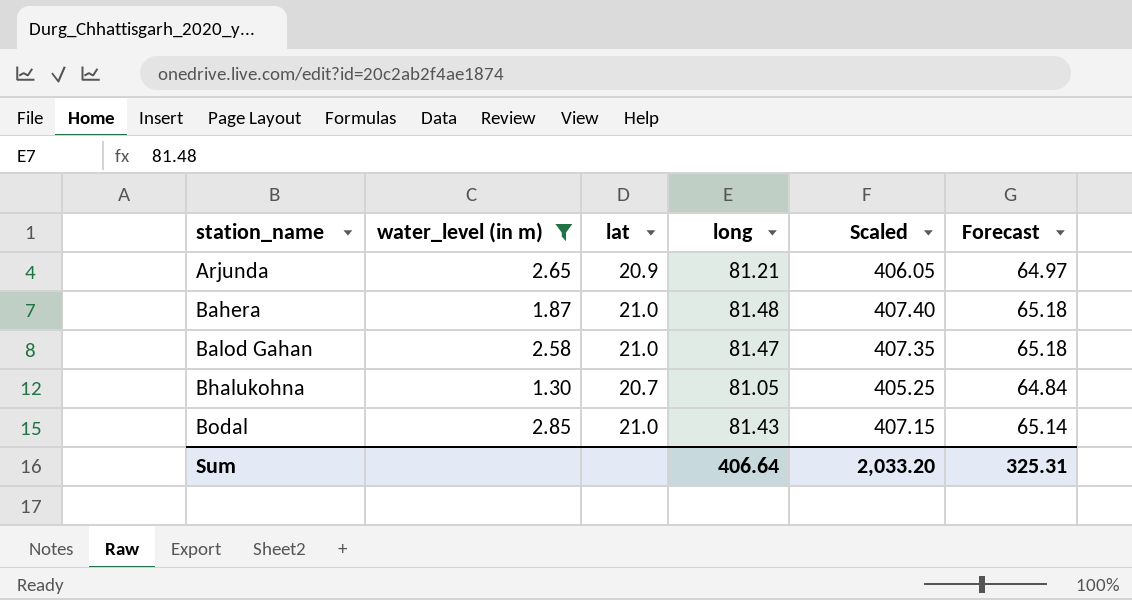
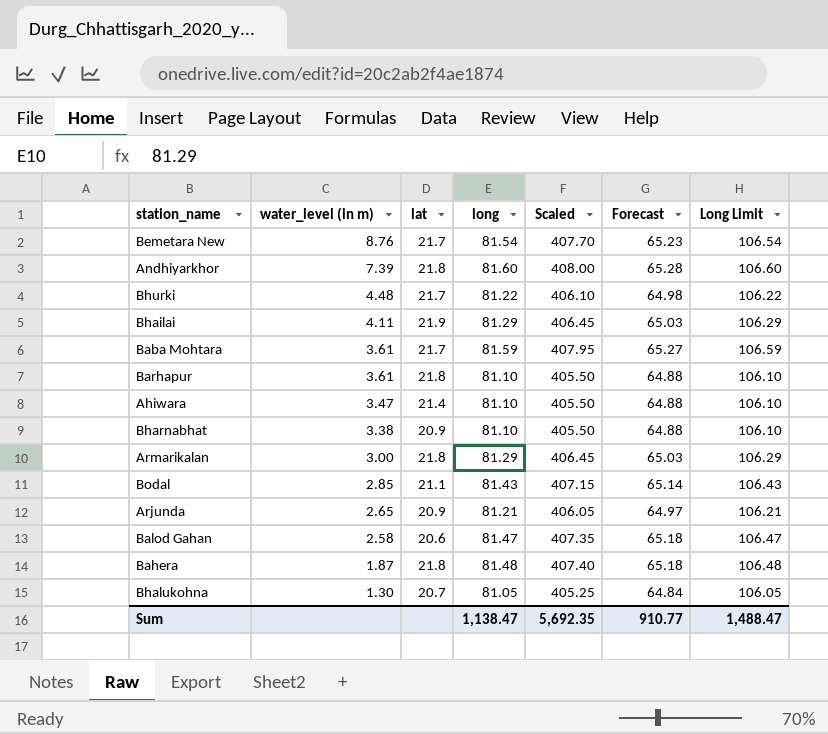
filter: water_level (in m) <= 2.85 -> none
row order: station_name ascending -> water_level (in m) descending
column Long Limit | formula: none -> [long] + 25
Bodal | lat: 21.0 -> 21.1
Balod Gahan | lat: 21.0 -> 20.6
Bahera | lat: 21.0 -> 21.8
Sum | long: 406.64 -> 1,138.47
Sum | Scaled: 2,033.20 -> 5,692.35
Sum | Forecast: 325.31 -> 910.77

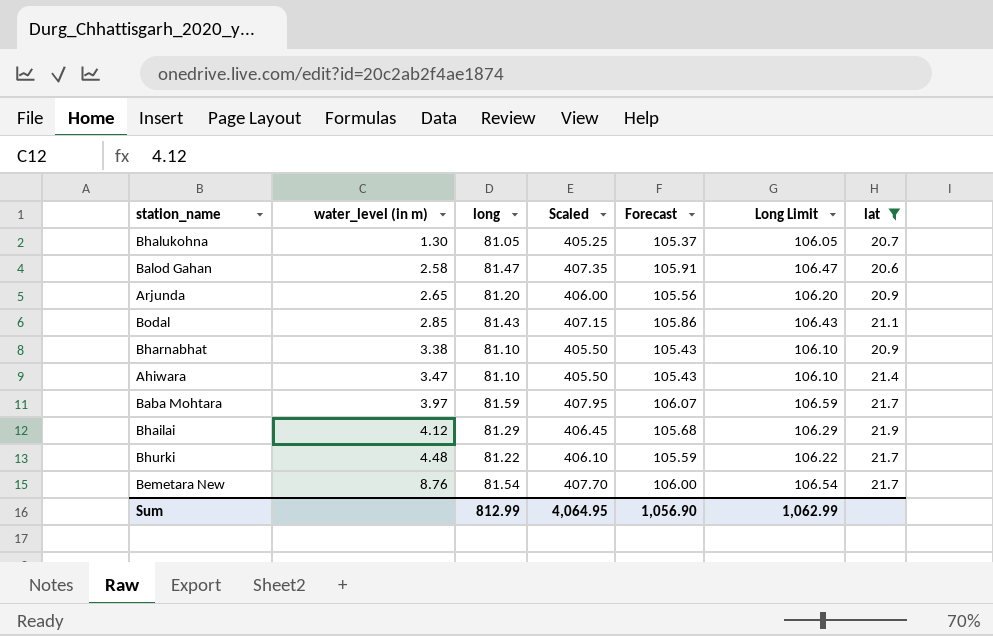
filter: none -> lat != 21.8
row order: water_level (in m) descending -> water_level (in m) ascending
column Forecast | formula: [long] * 0.8 -> [long] * 1.3
column lat | position: 3 -> 7
Arjunda | long: 81.21 -> 81.20
Arjunda | Scaled: 406.05 -> 406.00
Arjunda | Long Limit: 106.21 -> 106.20
Baba Mohtara | water_level (in m): 3.61 -> 3.97
Bhailai | water_level (in m): 4.11 -> 4.12
Sum | long: 1,138.47 -> 812.99
Sum | Scaled: 5,692.35 -> 4,064.95
Sum | Forecast: 910.77 -> 1,056.90
Sum | Long Limit: 1,488.47 -> 1,062.99

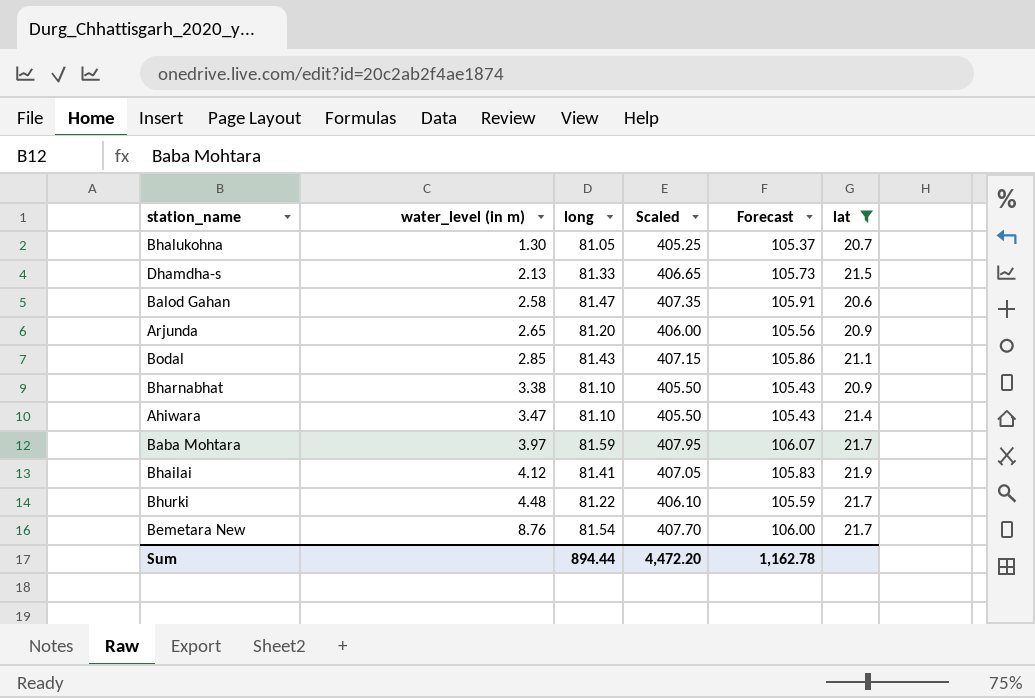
column Long Limit | formula: [long] + 25 -> none
row Dhamdha-s: none -> 2.13 | 81.33 | 406.65 | 105.73 | 21.5
Bhailai | long: 81.29 -> 81.41
Bhailai | Scaled: 406.45 -> 407.05
Bhailai | Forecast: 105.68 -> 105.83
Sum | long: 812.99 -> 894.44
Sum | Scaled: 4,064.95 -> 4,472.20
Sum | Forecast: 1,056.90 -> 1,162.78

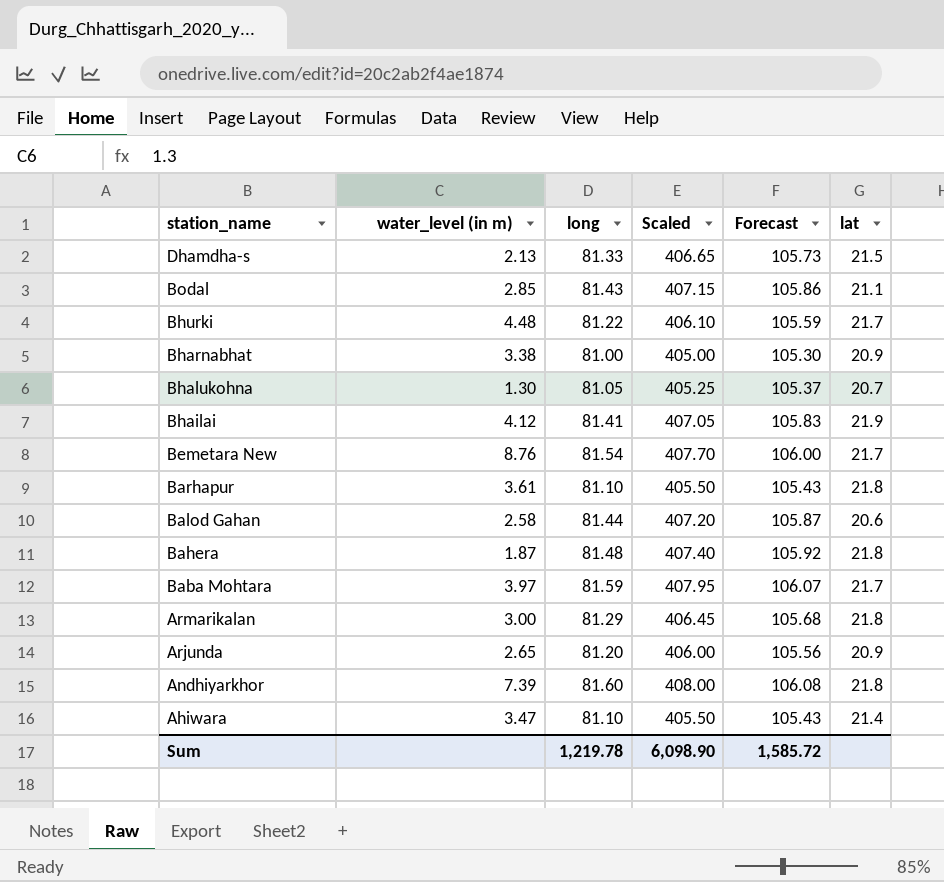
filter: lat != 21.8 -> none
row order: water_level (in m) ascending -> station_name descending
Bharnabhat | long: 81.10 -> 81.00
Bharnabhat | Scaled: 405.50 -> 405.00
Bharnabhat | Forecast: 105.43 -> 105.30
Balod Gahan | long: 81.47 -> 81.44
Balod Gahan | Scaled: 407.35 -> 407.20
Balod Gahan | Forecast: 105.91 -> 105.87
Sum | long: 894.44 -> 1,219.78
Sum | Scaled: 4,472.20 -> 6,098.90
Sum | Forecast: 1,162.78 -> 1,585.72

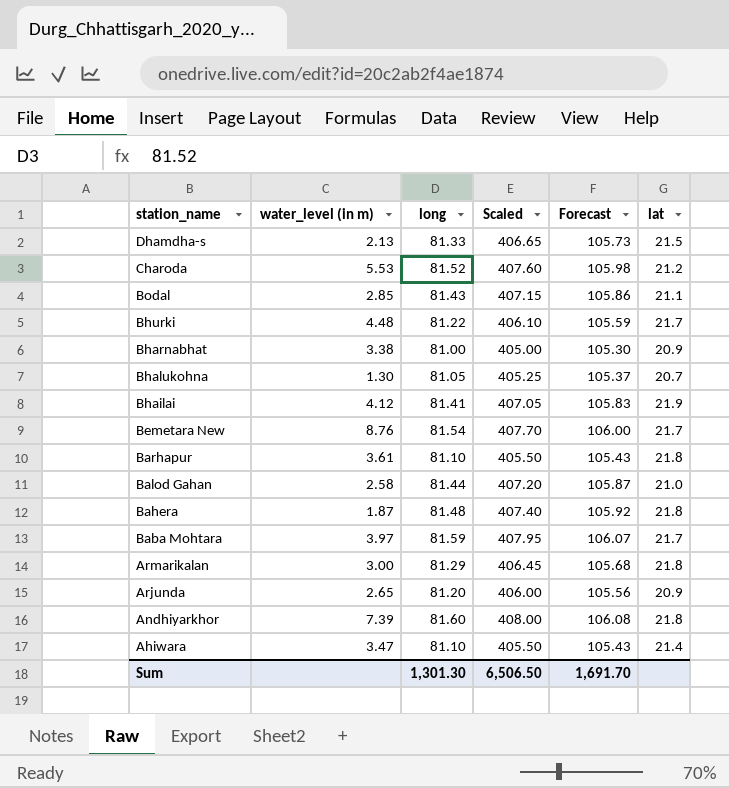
row Charoda: none -> 5.53 | 81.52 | 407.60 | 105.98 | 21.2
Balod Gahan | lat: 20.6 -> 21.0
Sum | long: 1,219.78 -> 1,301.30
Sum | Scaled: 6,098.90 -> 6,506.50
Sum | Forecast: 1,585.72 -> 1,691.70

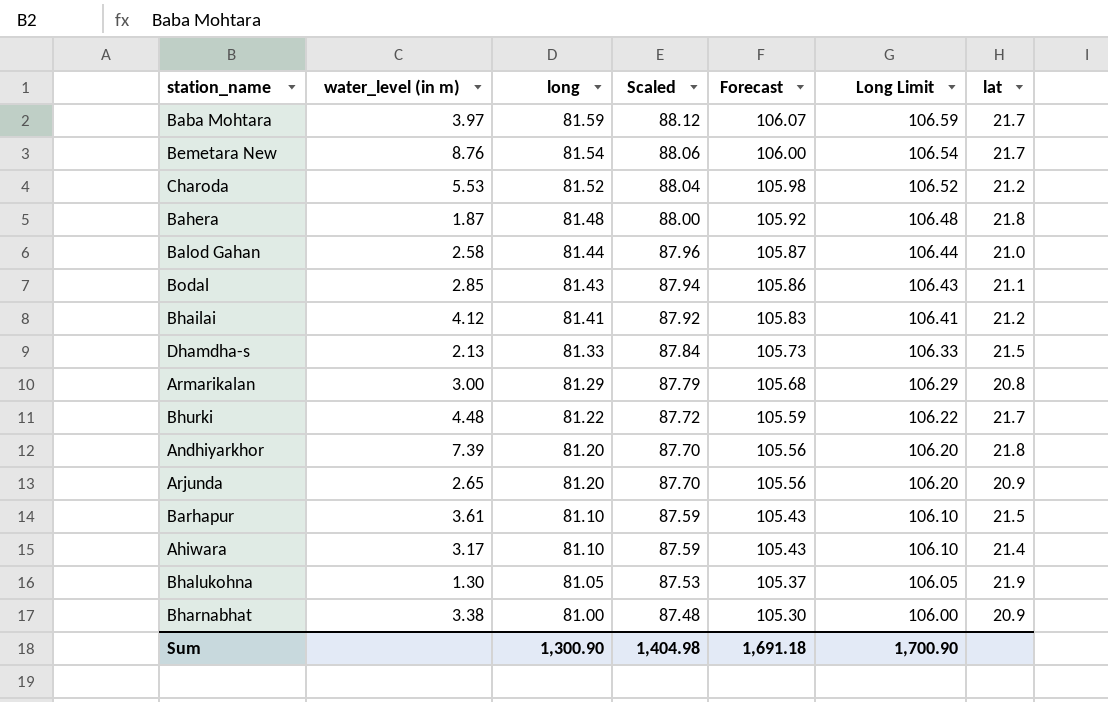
row order: station_name descending -> long descending
column Scaled | formula: [long] * 5 -> [long] * 1.08
column Long Limit | formula: none -> [long] + 25
Bhailai | lat: 21.9 -> 21.2
Armarikalan | lat: 21.8 -> 20.8
Andhiyarkhor | long: 81.60 -> 81.20
Andhiyarkhor | Forecast: 106.08 -> 105.56
Barhapur | lat: 21.8 -> 21.5
Ahiwara | water_level (in m): 3.47 -> 3.17
Bhalukohna | lat: 20.7 -> 21.9
Sum | long: 1,301.30 -> 1,300.90
Sum | Scaled: 6,506.50 -> 1,404.98
Sum | Forecast: 1,691.70 -> 1,691.18

